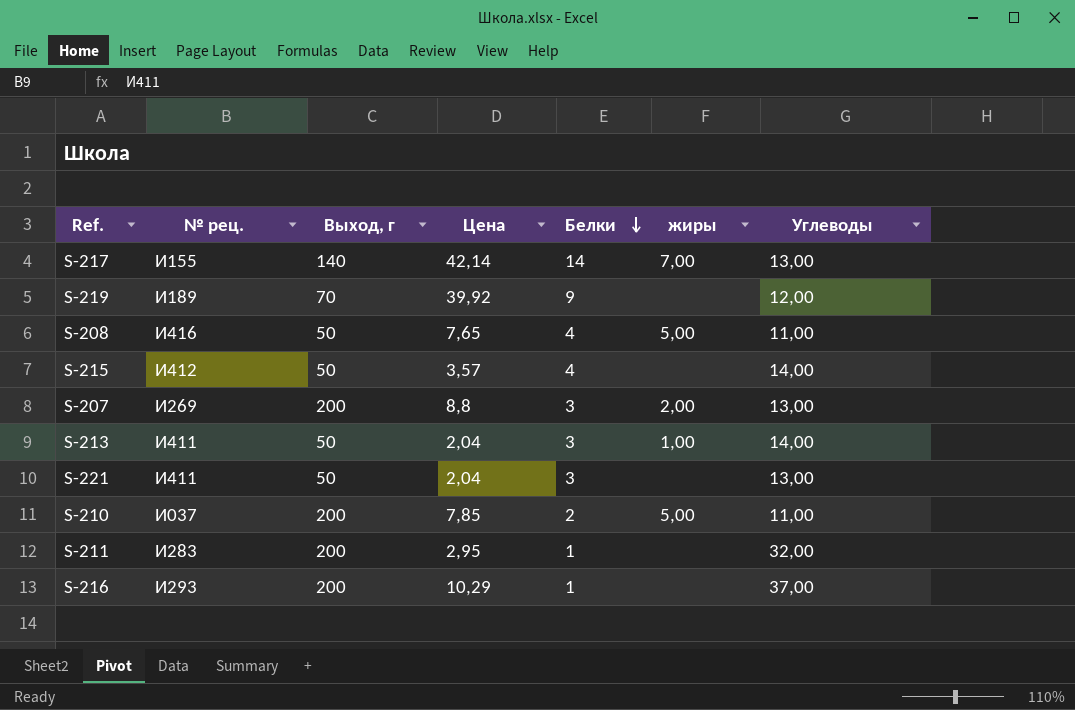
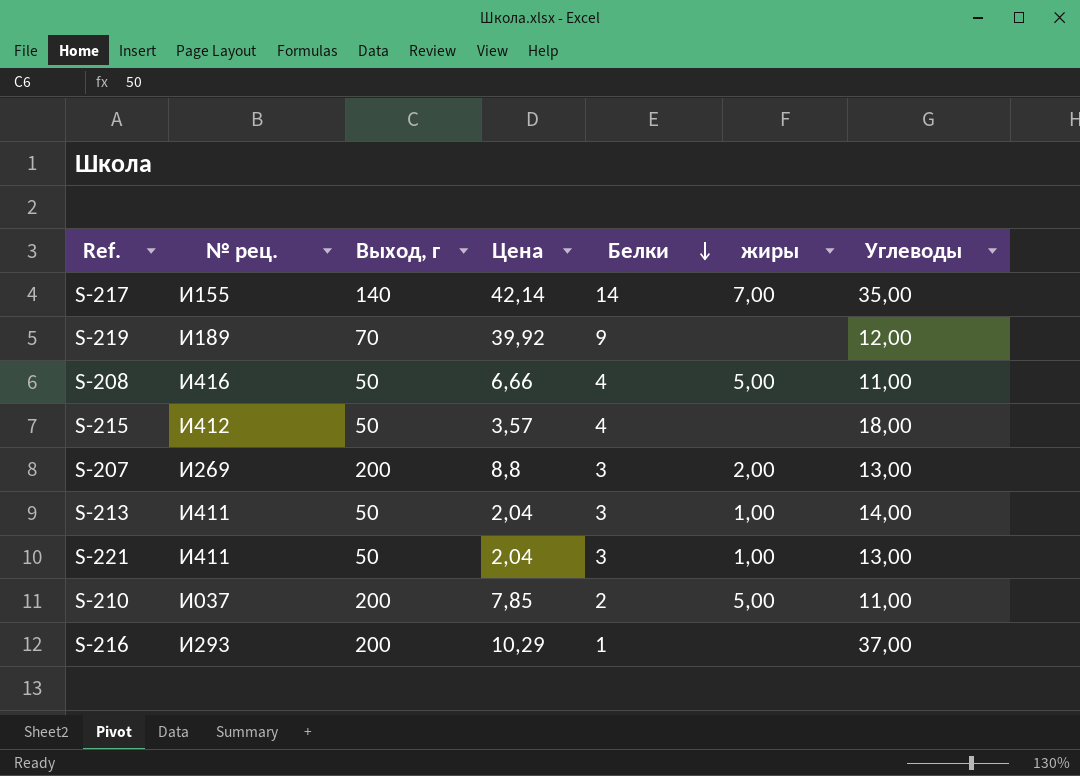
row S-211: И283 | 200 | 2,95 | 1 | none | 32,00 -> none
S-217 | Углеводы: 13,00 -> 35,00
S-208 | Цена: 7,65 -> 6,66
S-215 | Углеводы: 14,00 -> 18,00
S-221 | жиры: none -> 1,00

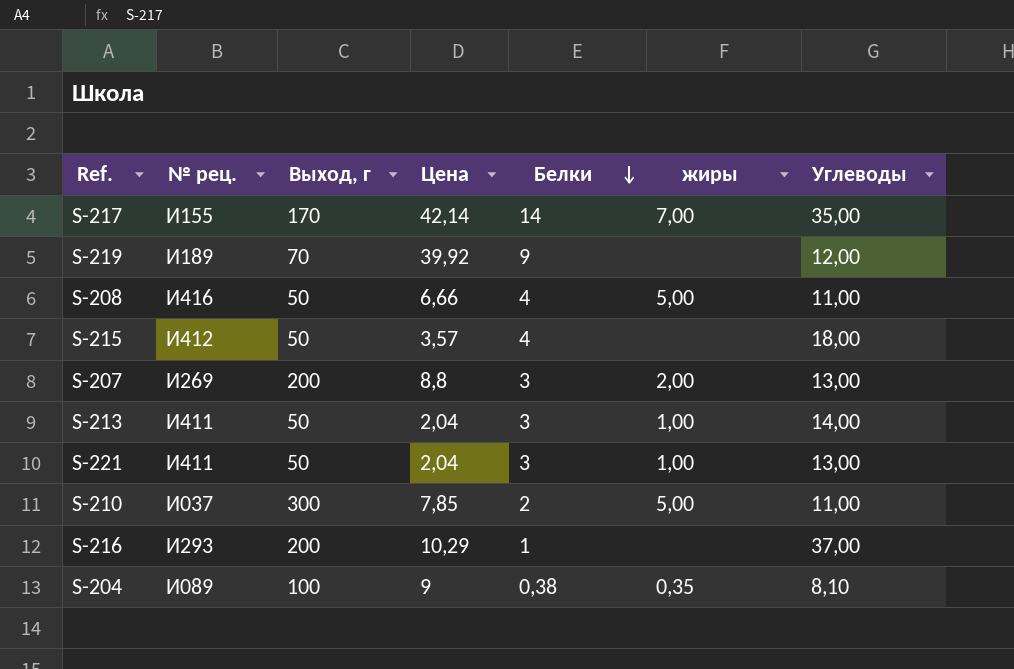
S-217 | Выход, г: 140 -> 170
S-210 | Выход, г: 200 -> 300
row S-204: none -> И089 | 100 | 9 | 0,38 | 0,35 | 8,10

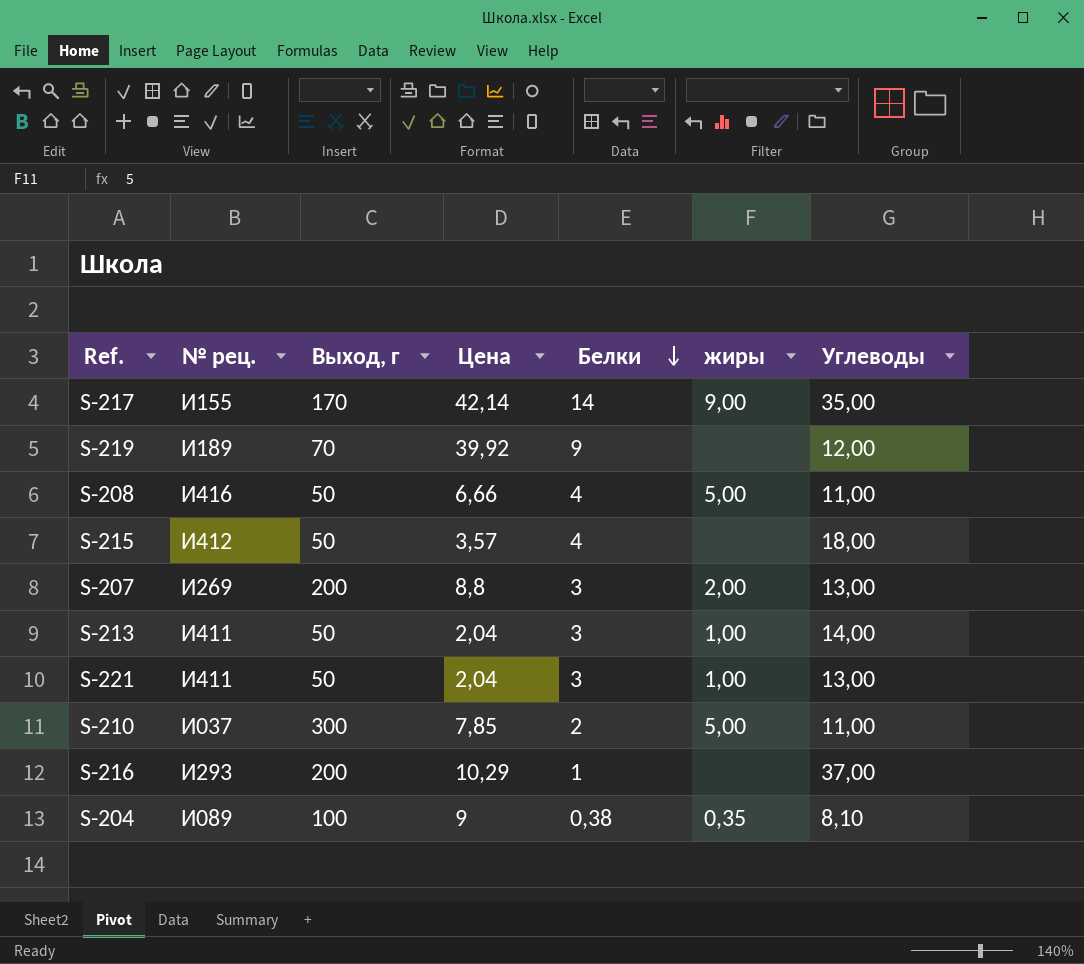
S-217 | жиры: 7,00 -> 9,00

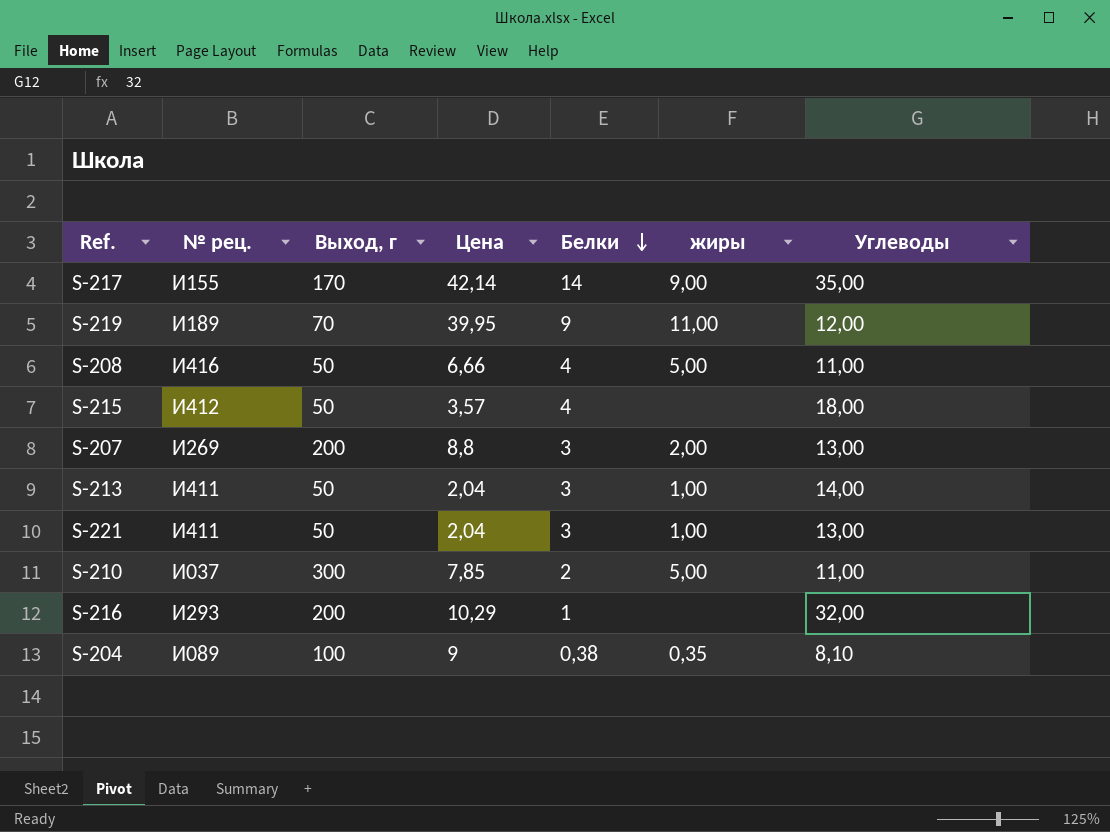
S-219 | Цена: 39,92 -> 39,95
S-219 | жиры: none -> 11,00
S-216 | Углеводы: 37,00 -> 32,00

